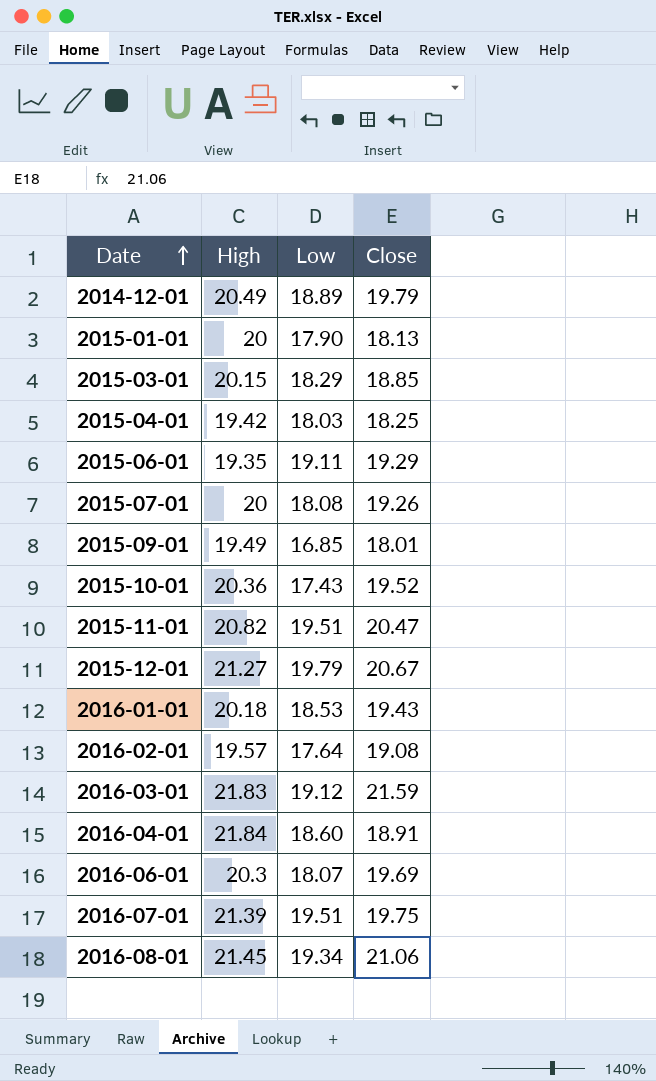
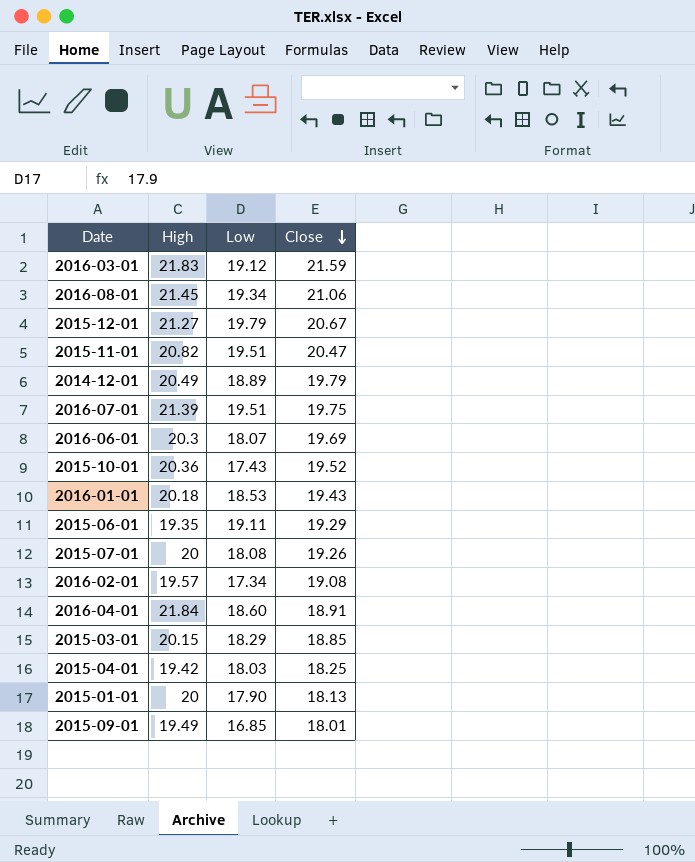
row order: Date ascending -> Close descending
2016-02-01 | Low: 17.64 -> 17.34

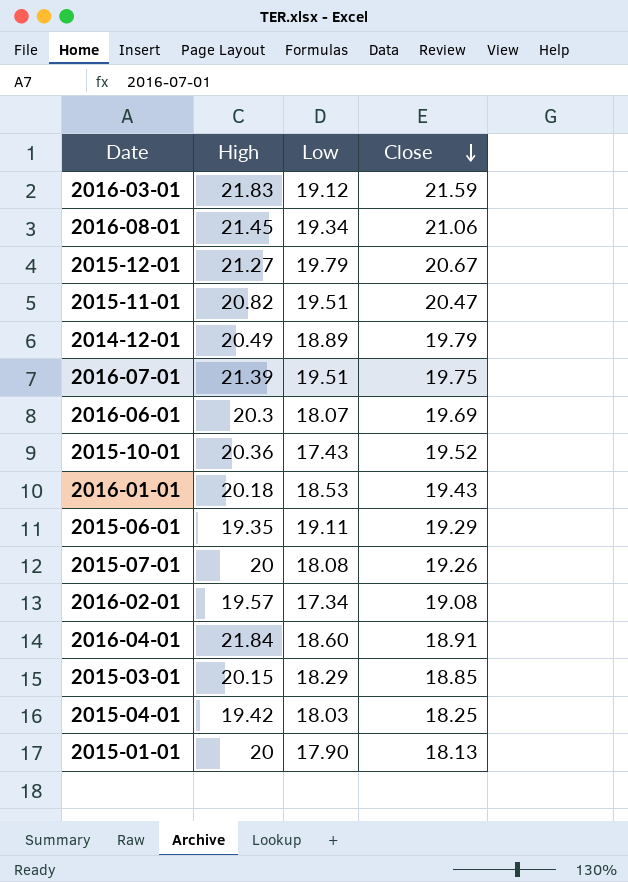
row 2015-09-01: 19.49 | 16.85 | 18.01 -> none

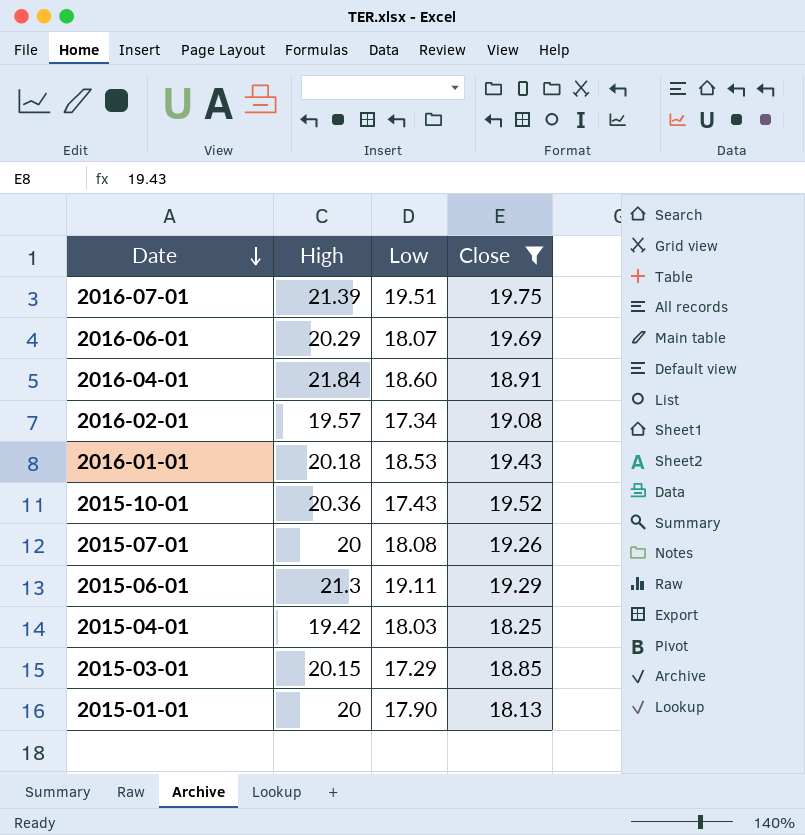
filter: none -> Close <= 19.75
row order: Close descending -> Date descending
2016-06-01 | High: 20.3 -> 20.29
2015-06-01 | High: 19.35 -> 21.3
2015-03-01 | Low: 18.29 -> 17.29

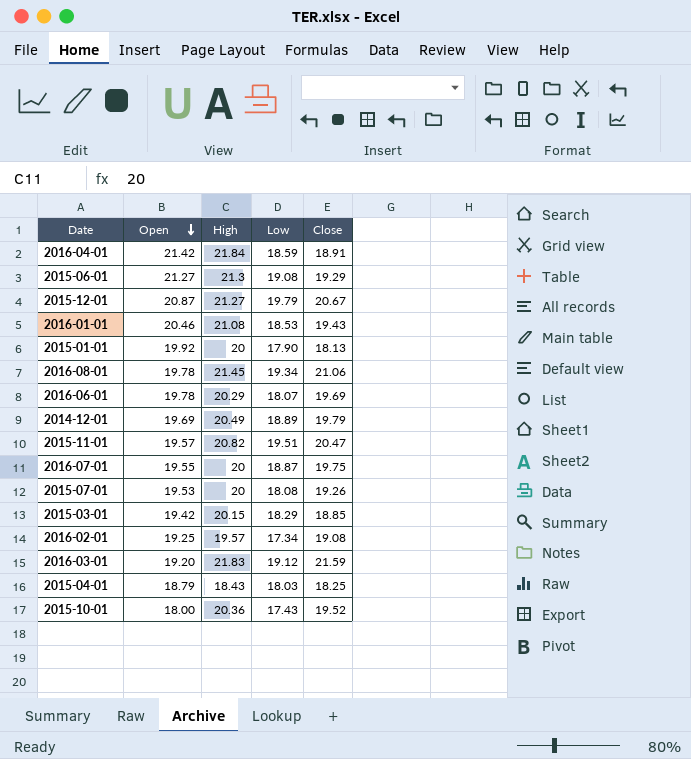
filter: Close <= 19.75 -> none
row order: Date descending -> Open descending
column Open | position: none -> 2
2016-04-01 | Low: 18.60 -> 18.59
2015-06-01 | Low: 19.11 -> 19.08
2016-01-01 | High: 20.18 -> 21.08
2016-07-01 | High: 21.39 -> 20
2016-07-01 | Low: 19.51 -> 18.87
2015-03-01 | Low: 17.29 -> 18.29
2015-04-01 | High: 19.42 -> 18.43

